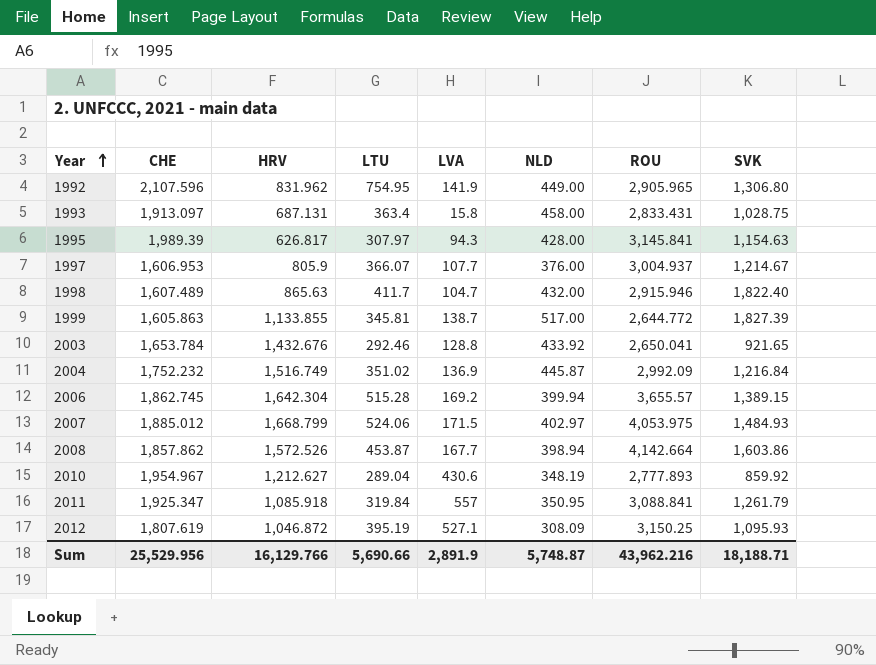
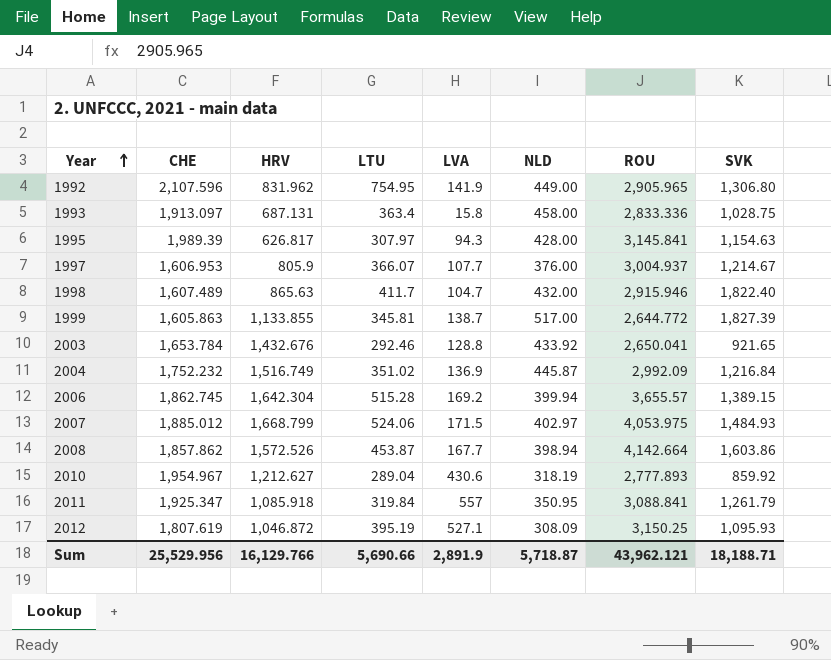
1993 | ROU: 2,833.431 -> 2,833.336
2010 | NLD: 348.19 -> 318.19
Sum | NLD: 5,748.87 -> 5,718.87
Sum | ROU: 43,962.216 -> 43,962.121

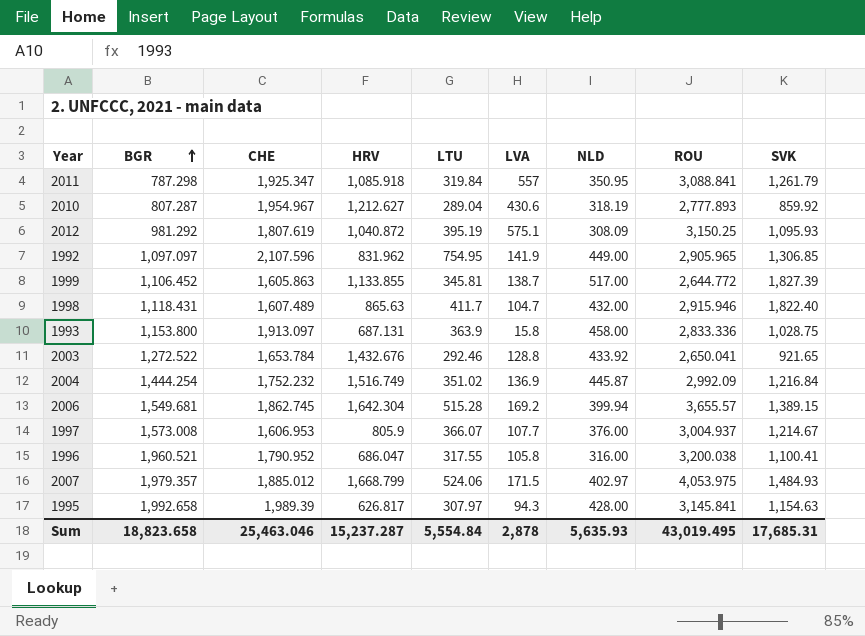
row order: Year ascending -> BGR ascending
column BGR | position: none -> 2
row 2008: 1,857.862 | 1,572.526 | 453.87 | 167.7 | 398.94 | 4,142.664 | 1,603.86 -> none
2012 | HRV: 1,046.872 -> 1,040.872
2012 | LVA: 527.1 -> 575.1
1992 | SVK: 1,306.80 -> 1,306.85
1993 | LTU: 363.4 -> 363.9
row 1996: none -> 1,960.521 | 1,790.952 | 686.047 | 317.55 | 105.8 | 316.00 | 3,200.038 | 1,100.41
Sum | CHE: 25,529.956 -> 25,463.046
Sum | HRV: 16,129.766 -> 15,237.287
Sum | LTU: 5,690.66 -> 5,554.84
Sum | LVA: 2,891.9 -> 2,878
Sum | NLD: 5,718.87 -> 5,635.93
Sum | ROU: 43,962.121 -> 43,019.495
Sum | SVK: 18,188.71 -> 17,685.31

